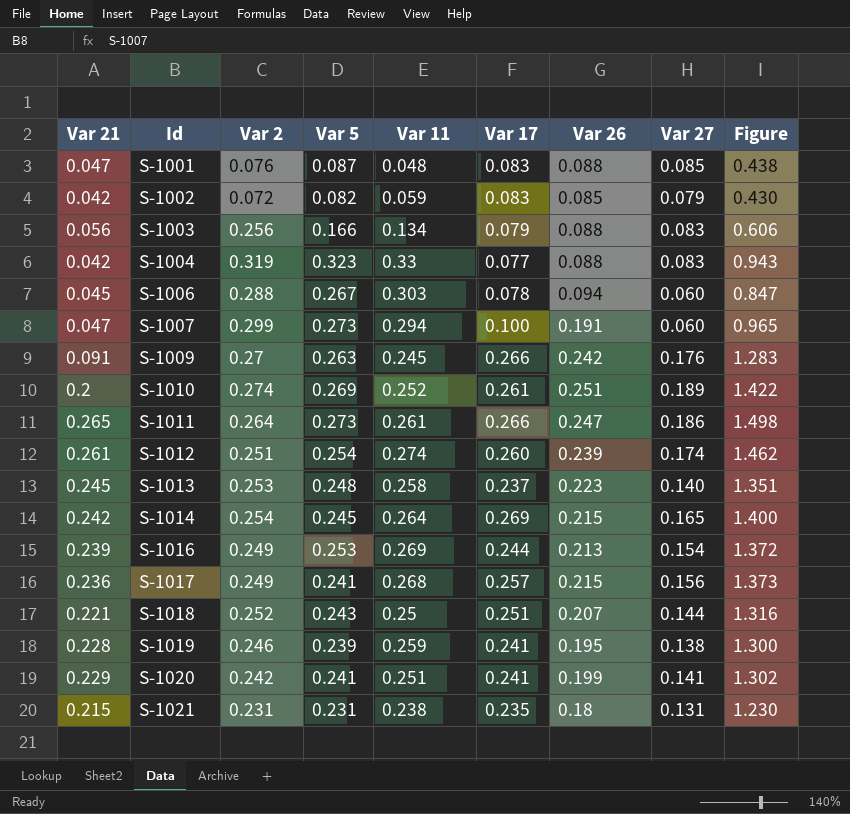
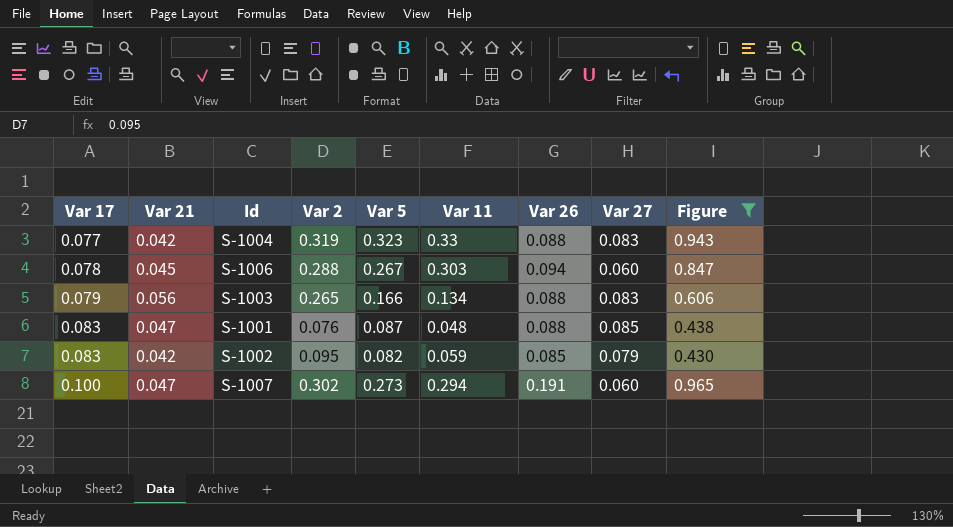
filter: none -> Figure <= 0.965
row order: Id ascending -> Var 17 ascending
column Var 17 | position: 6 -> 1
S-1003 | Var 2: 0.256 -> 0.265
S-1002 | Var 2: 0.072 -> 0.095
S-1007 | Var 2: 0.299 -> 0.302

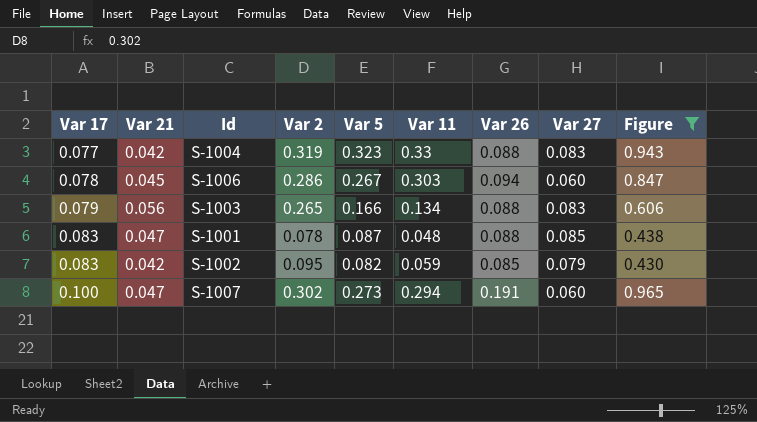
S-1006 | Var 2: 0.288 -> 0.286
S-1001 | Var 2: 0.076 -> 0.078

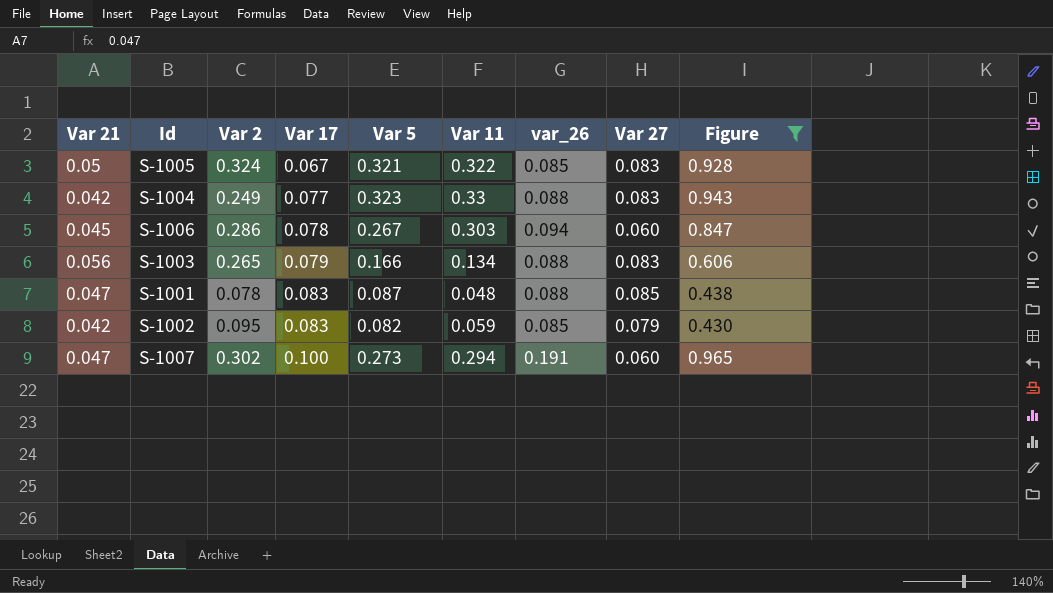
column Var 17 | position: 1 -> 4
column name: Var 26 -> var_26
row S-1005: none -> 0.05 | 0.324 | 0.067 | 0.321 | 0.322 | 0.085 | 0.083 | 0.928
S-1004 | Var 2: 0.319 -> 0.249

